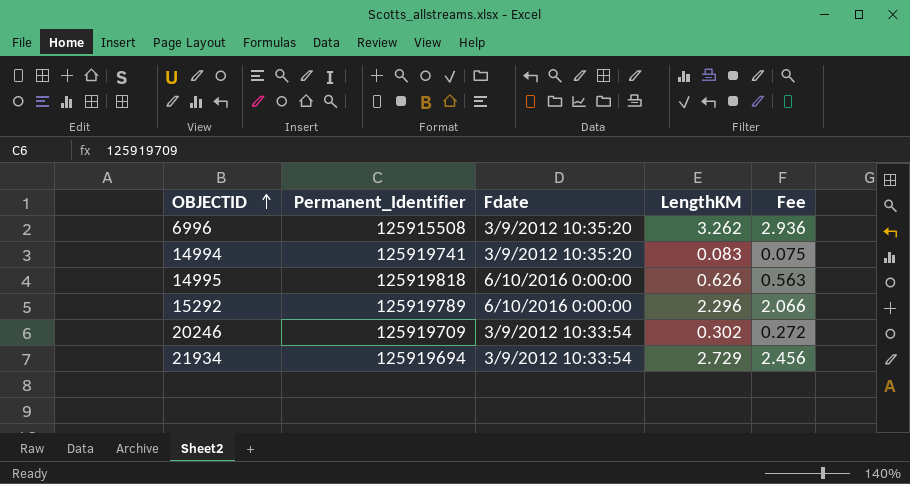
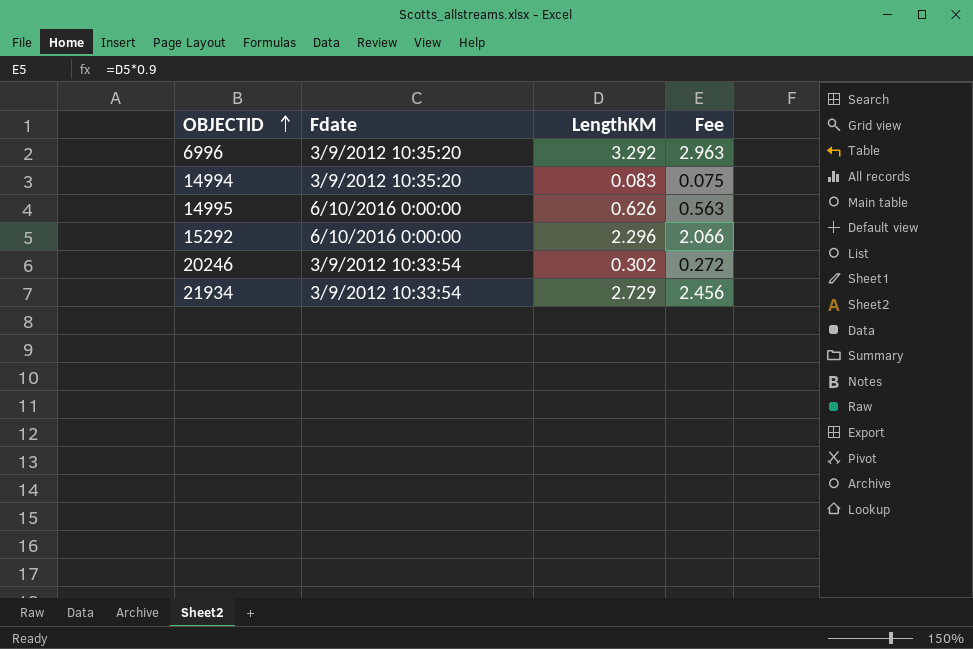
column Permanent_Identifier | position: 2 -> none
6996 | LengthKM: 3.262 -> 3.292
6996 | Fee: 2.936 -> 2.963

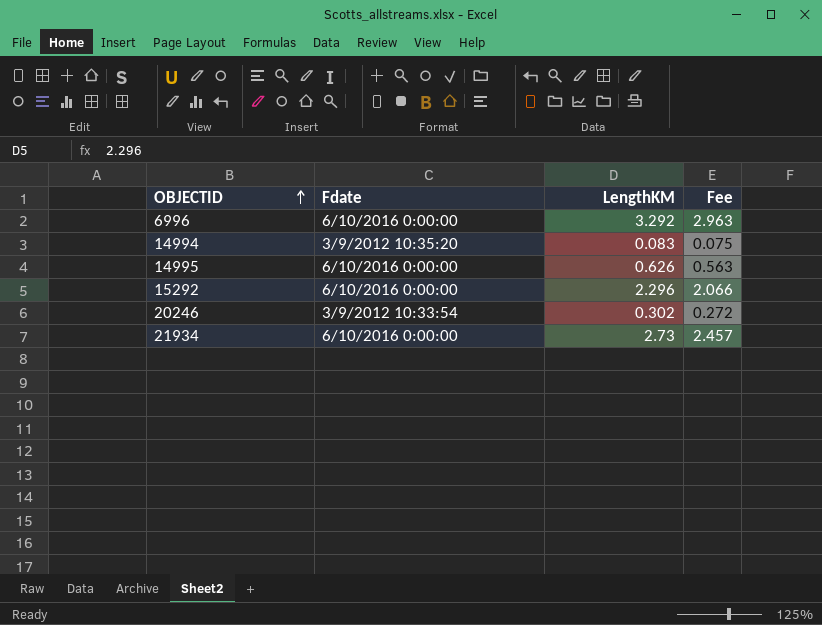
6996 | Fdate: 3/9/2012 10:35:20 -> 6/10/2016 0:00:00
21934 | Fdate: 3/9/2012 10:33:54 -> 6/10/2016 0:00:00
21934 | LengthKM: 2.729 -> 2.73
21934 | Fee: 2.456 -> 2.457

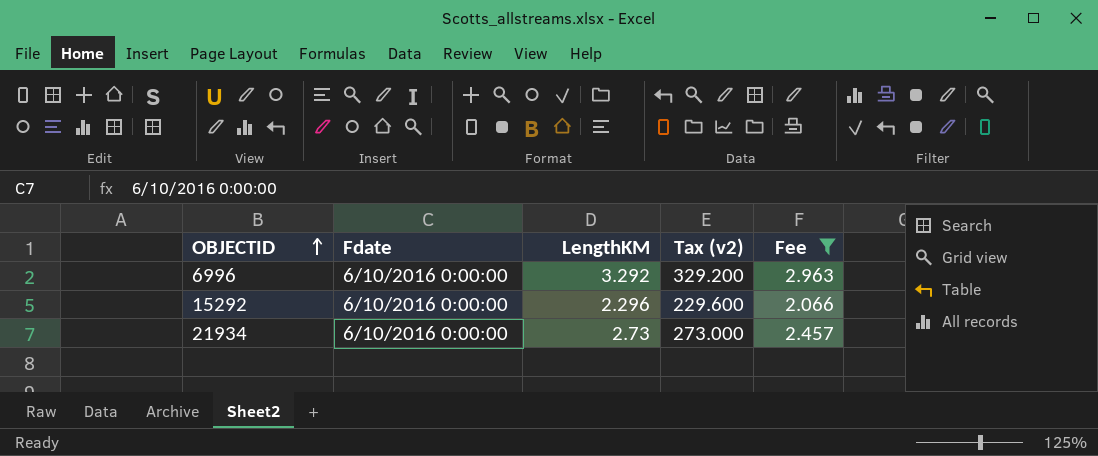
filter: none -> Fee >= 2.066
column Tax (v2) | formula: none -> [LengthKM] * 100

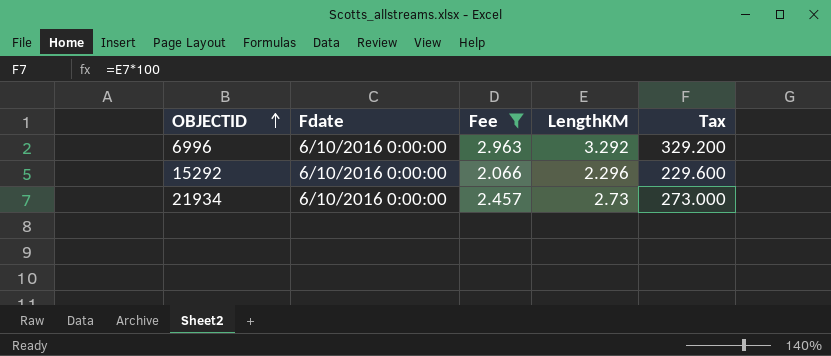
column Fee | position: 5 -> 3
column name: Tax (v2) -> Tax

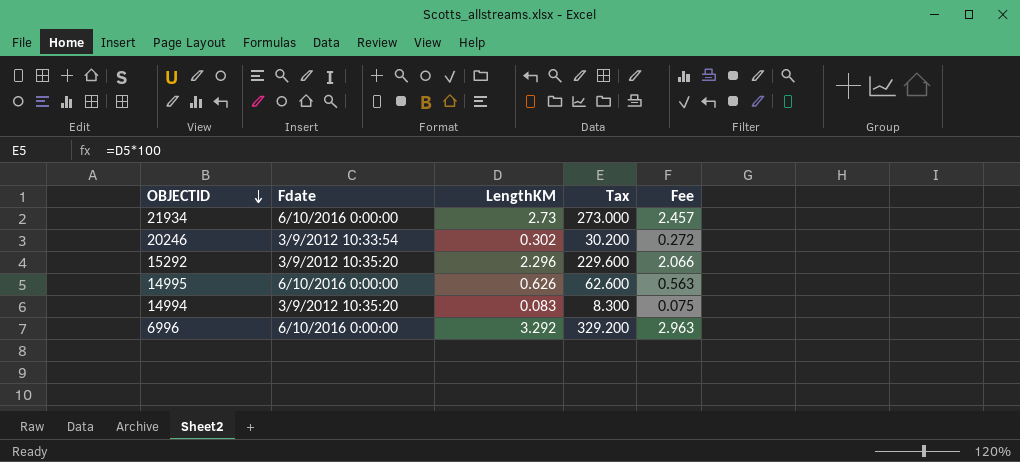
filter: Fee >= 2.066 -> none
row order: OBJECTID ascending -> OBJECTID descending
column Fee | position: 3 -> 5
15292 | Fdate: 6/10/2016 0:00:00 -> 3/9/2012 10:35:20

